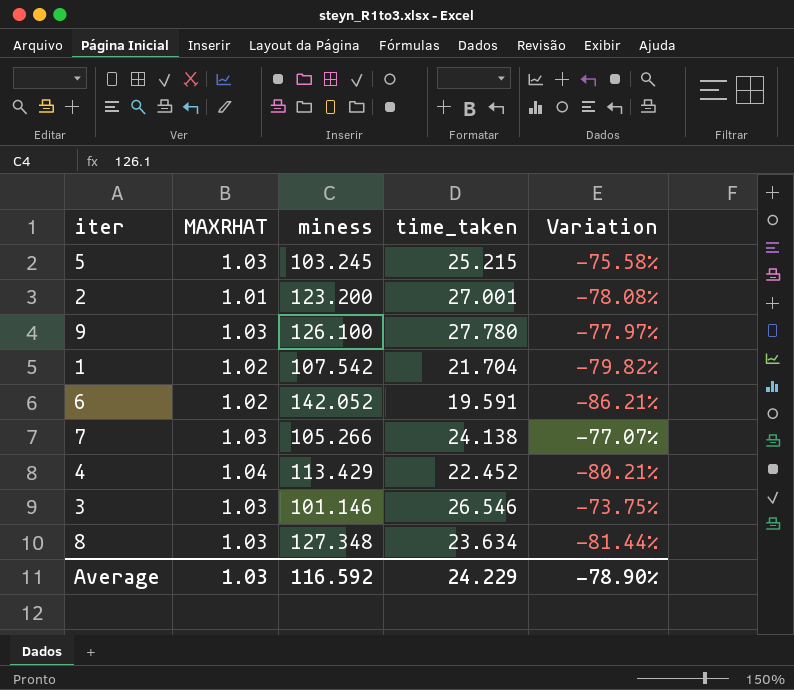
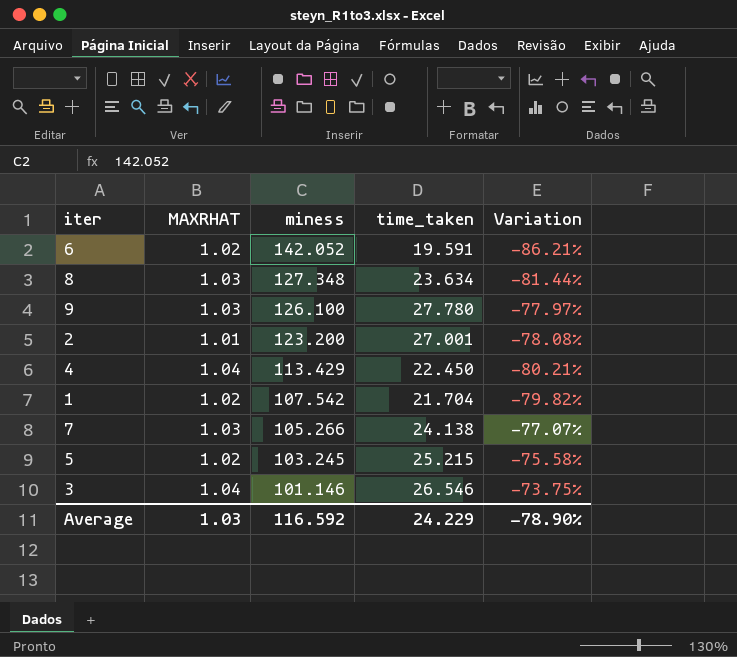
row order: none -> miness descending
4 | time_taken: 22.452 -> 22.450
5 | MAXRHAT: 1.03 -> 1.02
3 | MAXRHAT: 1.03 -> 1.04

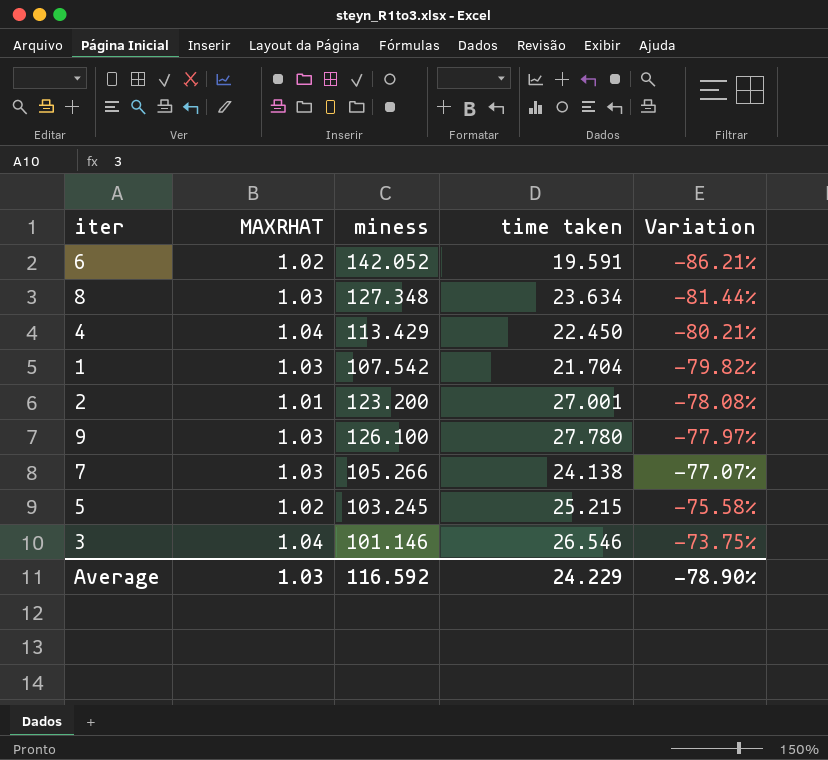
row order: miness descending -> Variation ascending
column name: time_taken -> time taken
1 | MAXRHAT: 1.02 -> 1.03

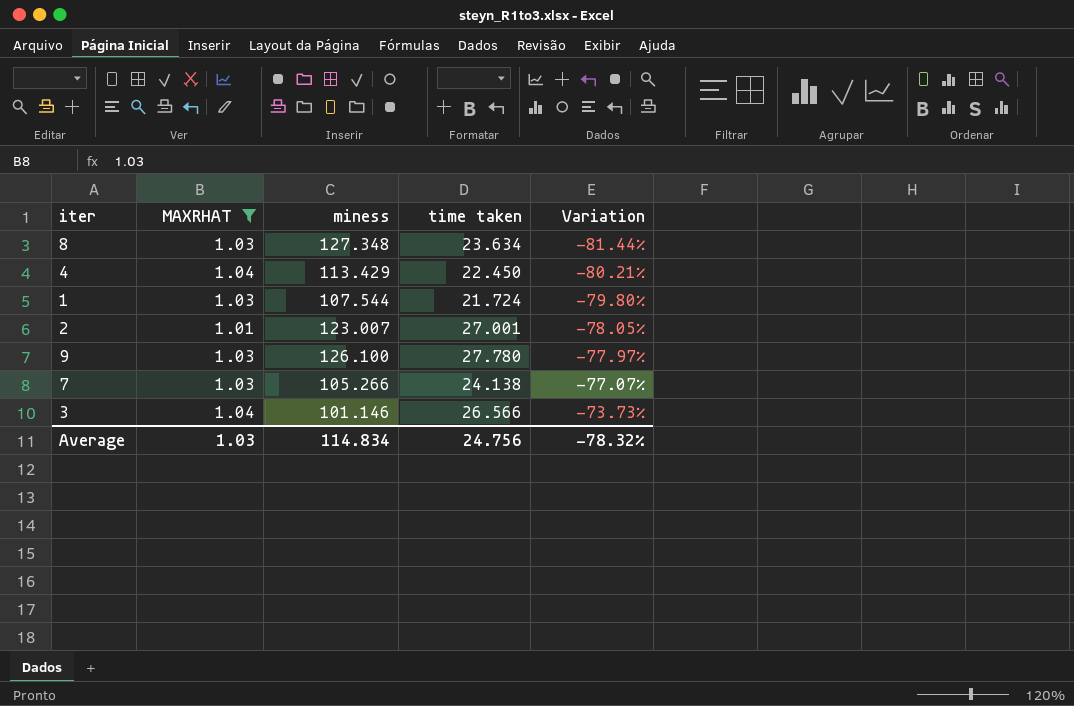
filter: none -> MAXRHAT != 1.02
1 | miness: 107.542 -> 107.544
1 | time taken: 21.704 -> 21.724
1 | Variation: -79.82% -> -79.80%
2 | miness: 123.200 -> 123.007
2 | Variation: -78.08% -> -78.05%
3 | time taken: 26.546 -> 26.566
3 | Variation: -73.75% -> -73.73%
Average | miness: 116.592 -> 114.834
Average | time taken: 24.229 -> 24.756
Average | Variation: -78.90% -> -78.32%

